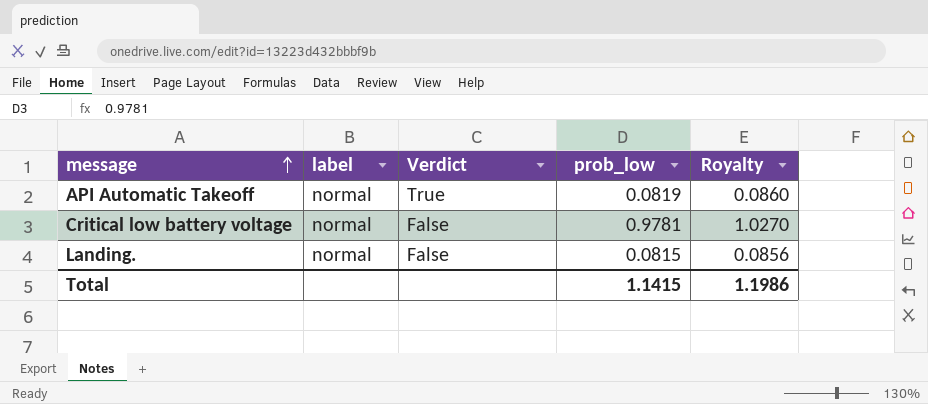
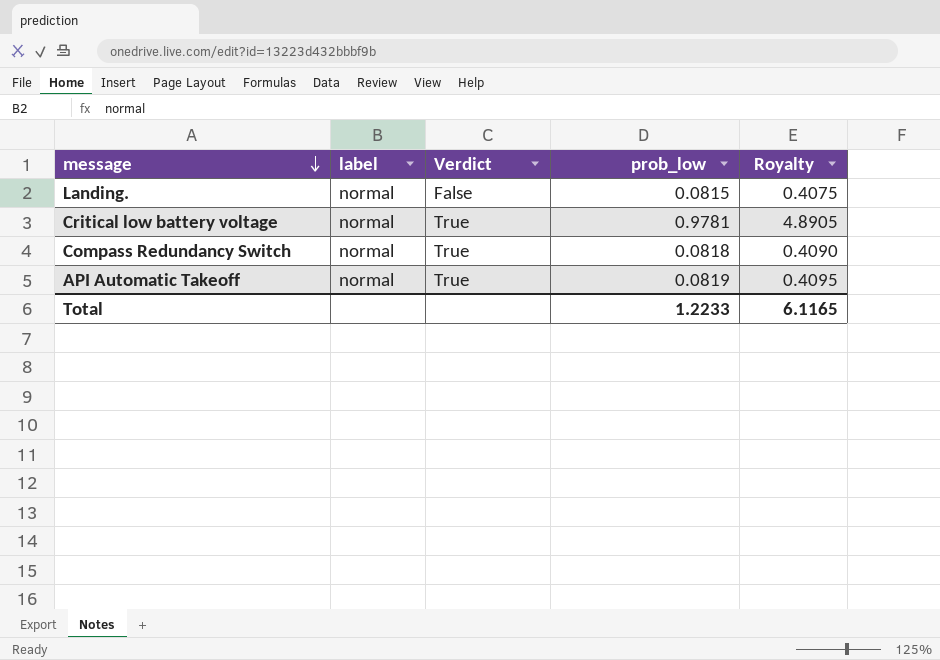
row order: message ascending -> message descending
column Royalty | formula: [prob_low] * 1.05 -> [prob_low] * 5
Critical low battery voltage | Verdict: False -> True
row Compass Redundancy Switch: none -> normal | True | 0.0818 | 0.4090
Total | prob_low: 1.1415 -> 1.2233
Total | Royalty: 1.1986 -> 6.1165

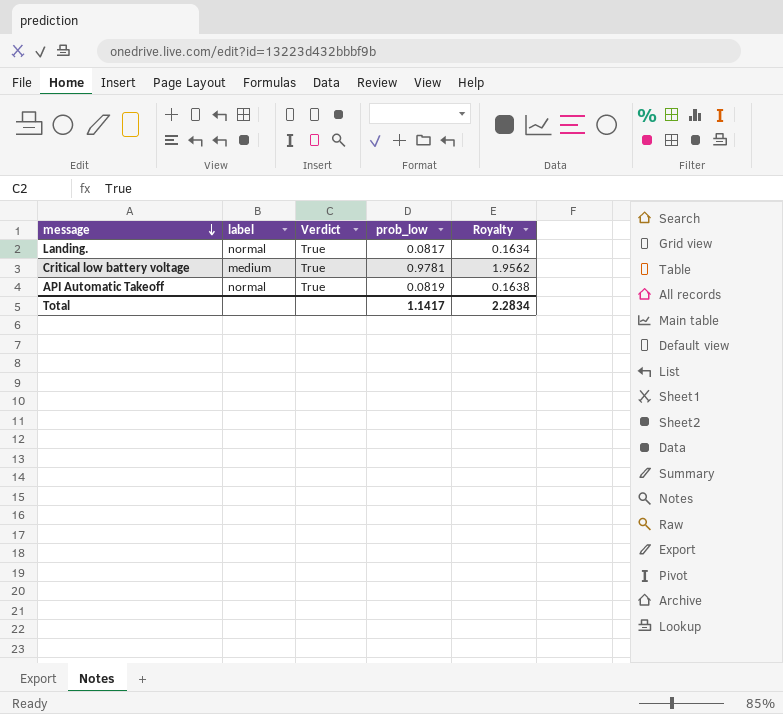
column Royalty | formula: [prob_low] * 5 -> [prob_low] * 2
row Compass Redundancy Switch: normal | True | 0.0818 | 0.4090 -> none
Landing. | Verdict: False -> True
Landing. | prob_low: 0.0815 -> 0.0817
Critical low battery voltage | label: normal -> medium
Total | prob_low: 1.2233 -> 1.1417
Total | Royalty: 6.1165 -> 2.2834

